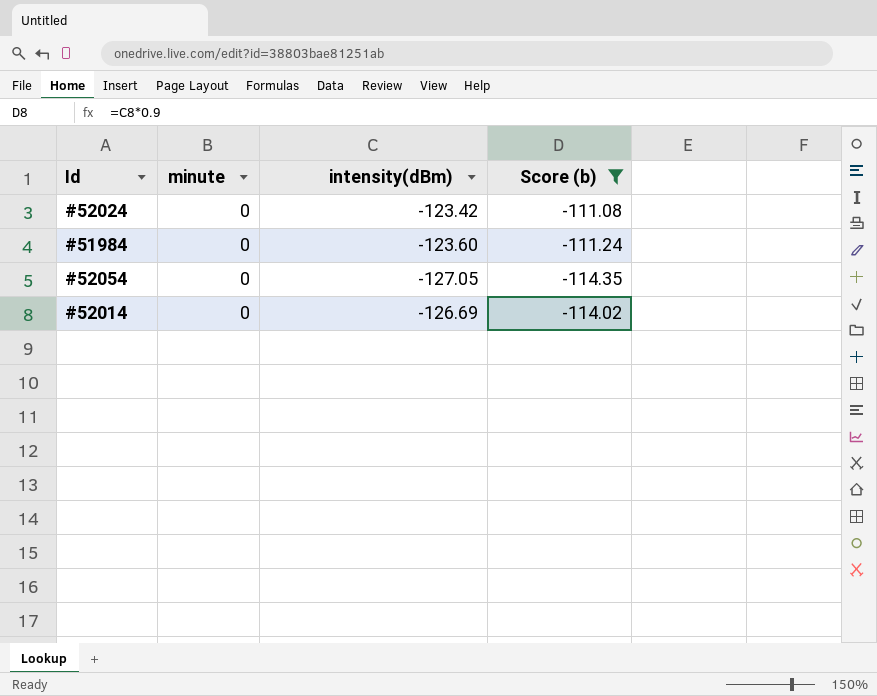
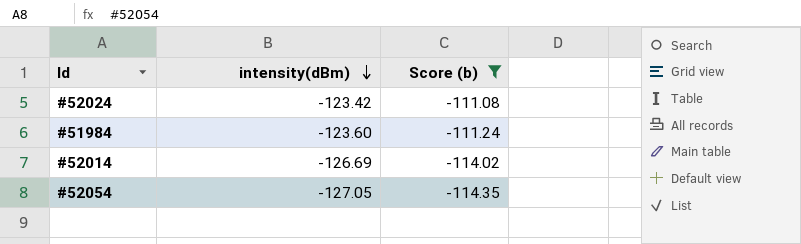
row order: none -> intensity(dBm) descending
column minute | position: 2 -> none

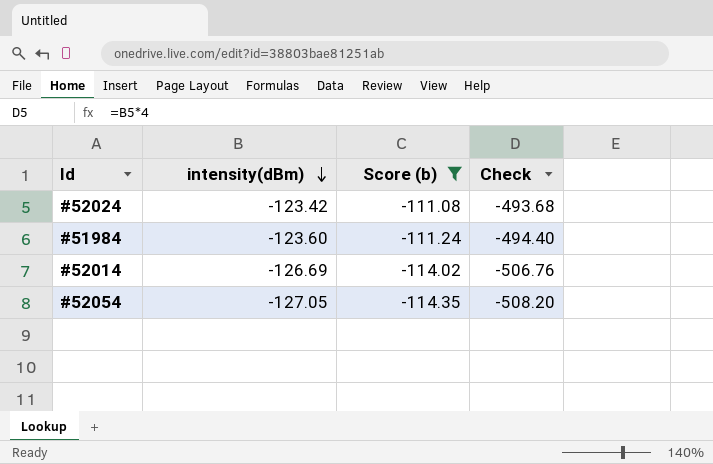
column Check | formula: none -> [intensity(dBm)] * 4

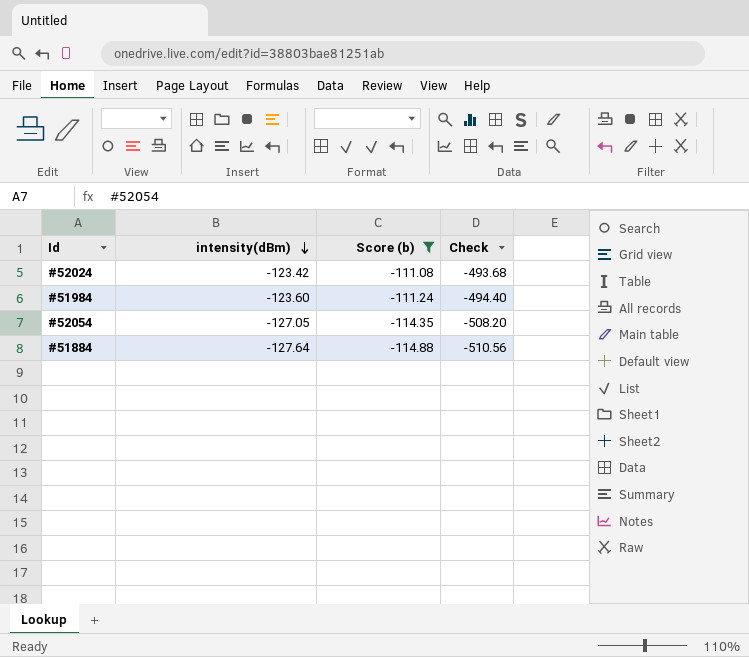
row #52014: -126.69 | -114.02 | -506.76 -> none
row #51884: none -> -127.64 | -114.88 | -510.56

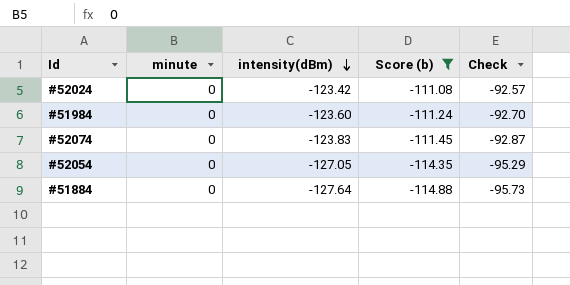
column minute | position: none -> 2
column Check | formula: [intensity(dBm)] * 4 -> [intensity(dBm)] * 0.75
row #52074: none -> 0 | -123.83 | -111.45 | -92.87

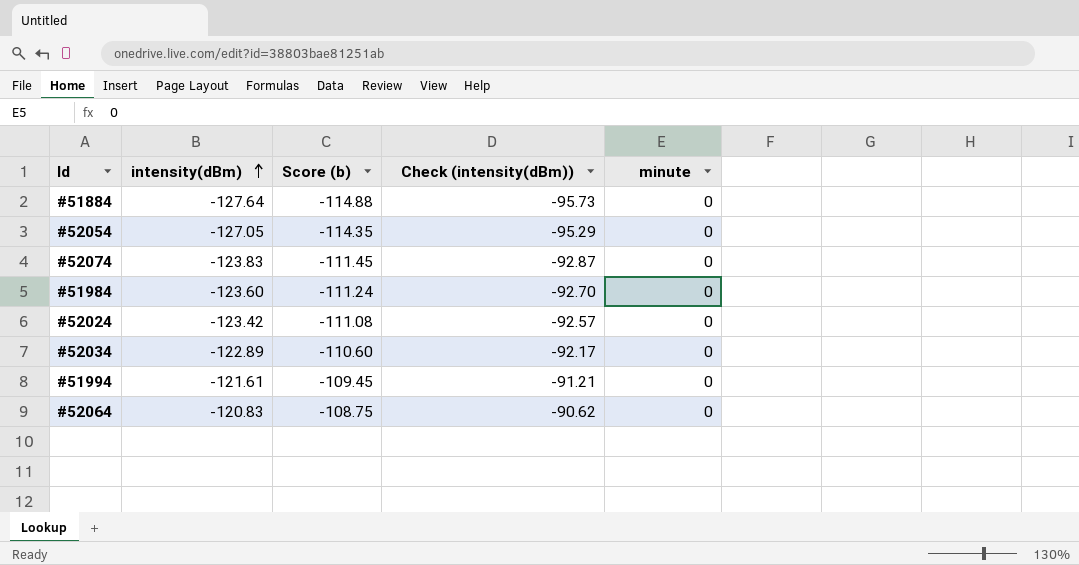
filter: Score (b) <= -111.08 -> none
row order: intensity(dBm) descending -> intensity(dBm) ascending
column name: Check -> Check (intensity(dBm))
column minute | position: 2 -> 5

